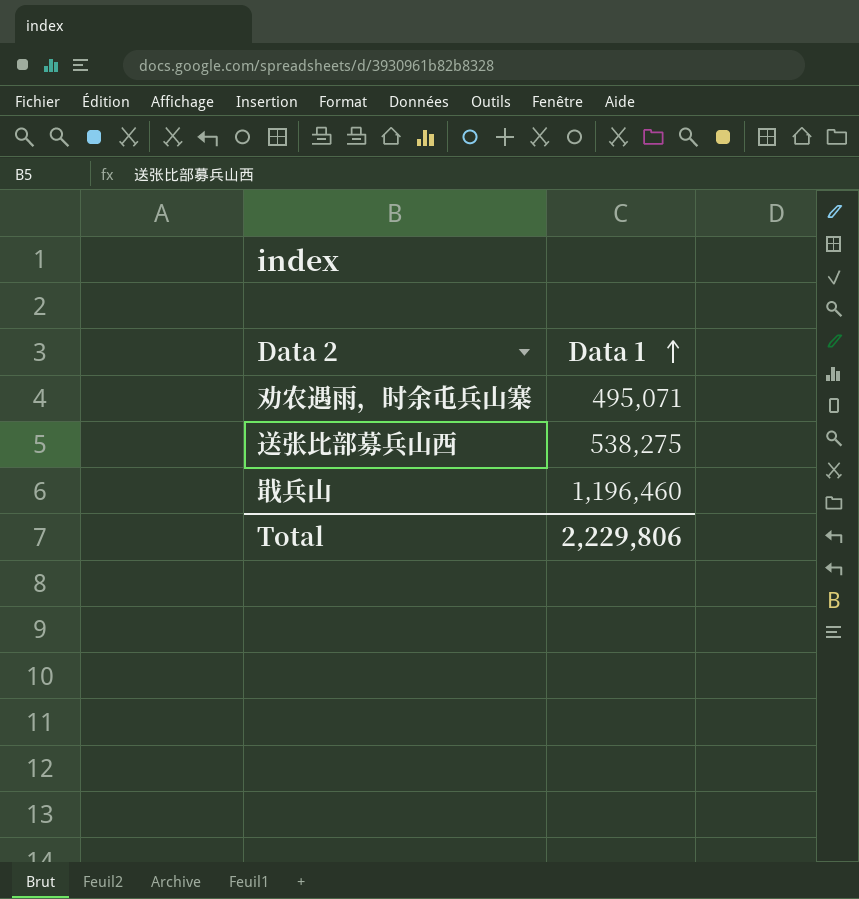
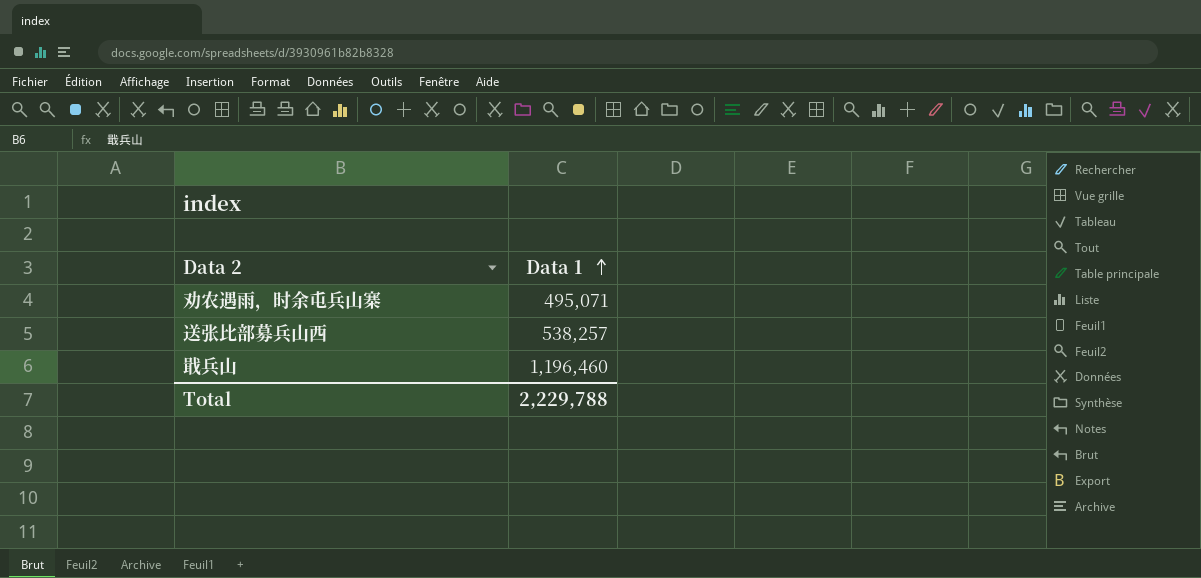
送张比部募兵山西 | Data 1: 538,275 -> 538,257
Total | Data 1: 2,229,806 -> 2,229,788

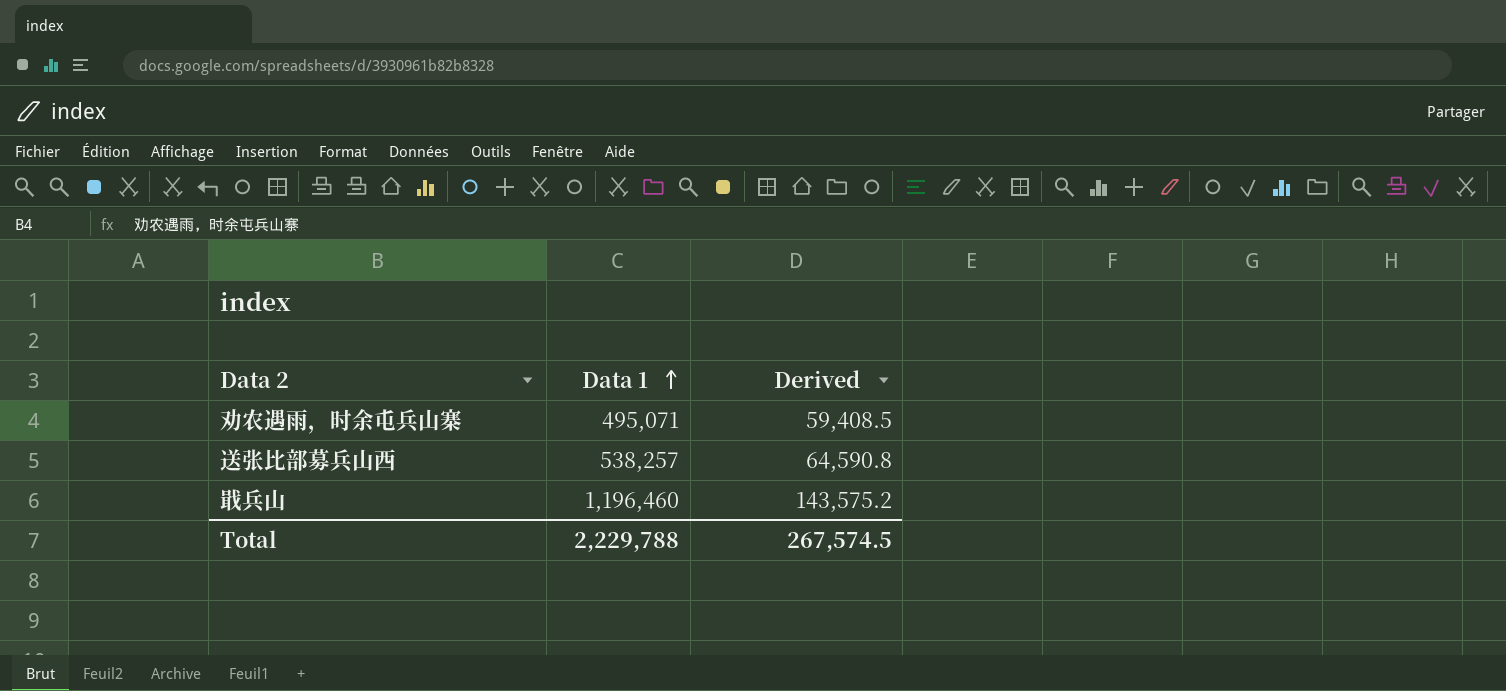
column Derived | formula: none -> [Data 1] * 0.12

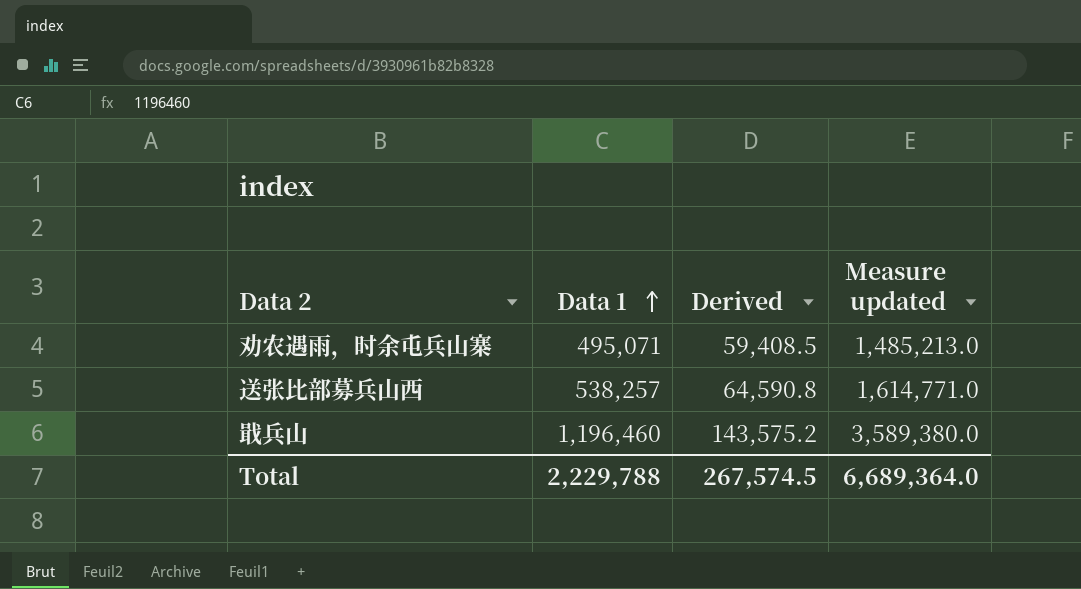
column Measure updated | formula: none -> [Data 1] * 3

